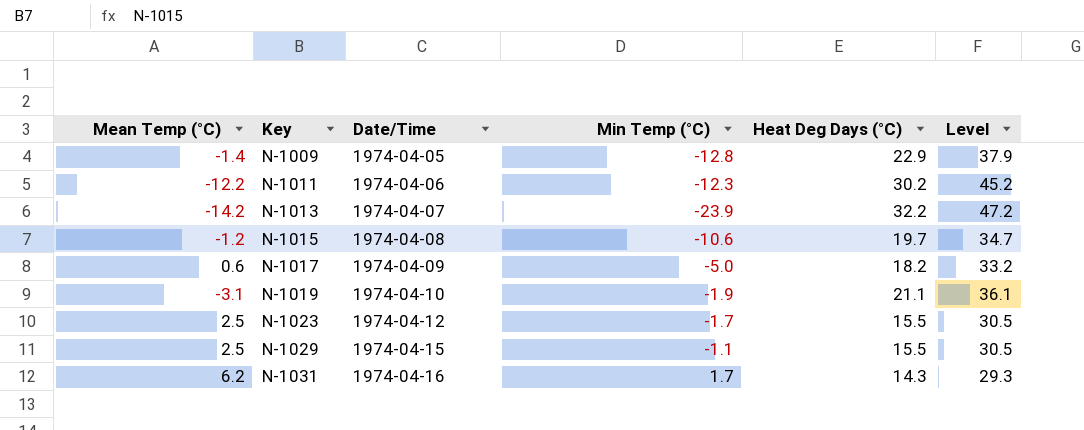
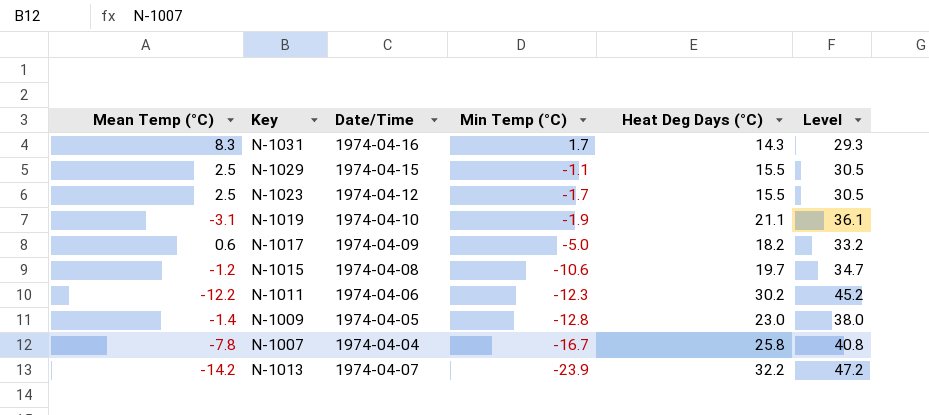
row order: Key ascending -> Min Temp (°C) descending
N-1031 | Mean Temp (°C): 6.2 -> 8.3
N-1009 | Heat Deg Days (°C): 22.9 -> 23.0
N-1009 | Level: 37.9 -> 38.0
row N-1007: none -> -7.8 | 1974-04-04 | -16.7 | 25.8 | 40.8

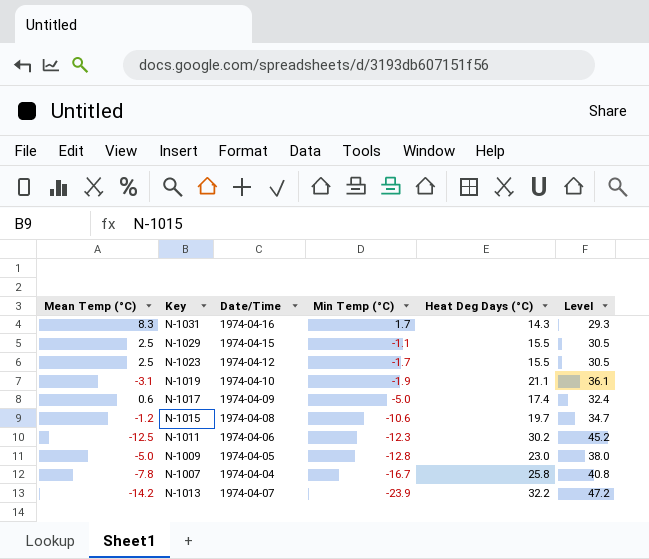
N-1017 | Heat Deg Days (°C): 18.2 -> 17.4
N-1017 | Level: 33.2 -> 32.4
N-1011 | Mean Temp (°C): -12.2 -> -12.5
N-1009 | Mean Temp (°C): -1.4 -> -5.0

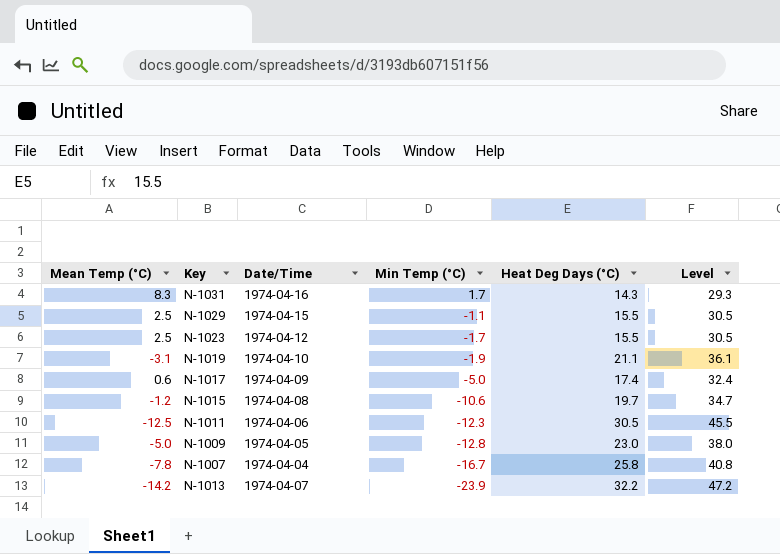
N-1011 | Heat Deg Days (°C): 30.2 -> 30.5
N-1011 | Level: 45.2 -> 45.5

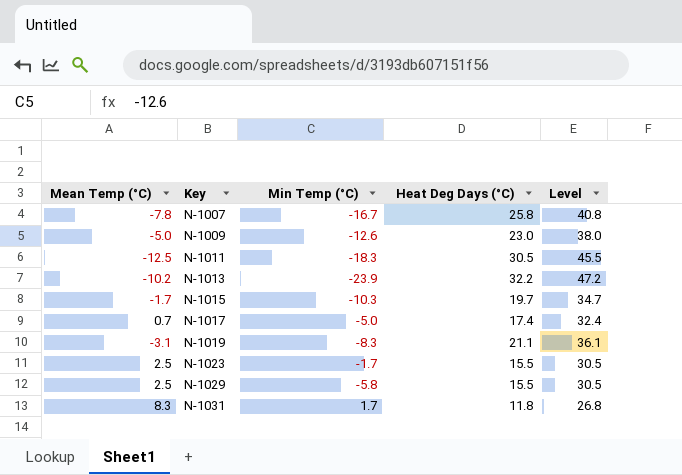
row order: Min Temp (°C) descending -> Key ascending
column Date/Time | position: 3 -> none
N-1009 | Min Temp (°C): -12.8 -> -12.6
N-1011 | Min Temp (°C): -12.3 -> -18.3
N-1013 | Mean Temp (°C): -14.2 -> -10.2
N-1015 | Mean Temp (°C): -1.2 -> -1.7
N-1015 | Min Temp (°C): -10.6 -> -10.3
N-1017 | Mean Temp (°C): 0.6 -> 0.7
N-1019 | Min Temp (°C): -1.9 -> -8.3
N-1029 | Min Temp (°C): -1.1 -> -5.8
N-1031 | Heat Deg Days (°C): 14.3 -> 11.8
N-1031 | Level: 29.3 -> 26.8

